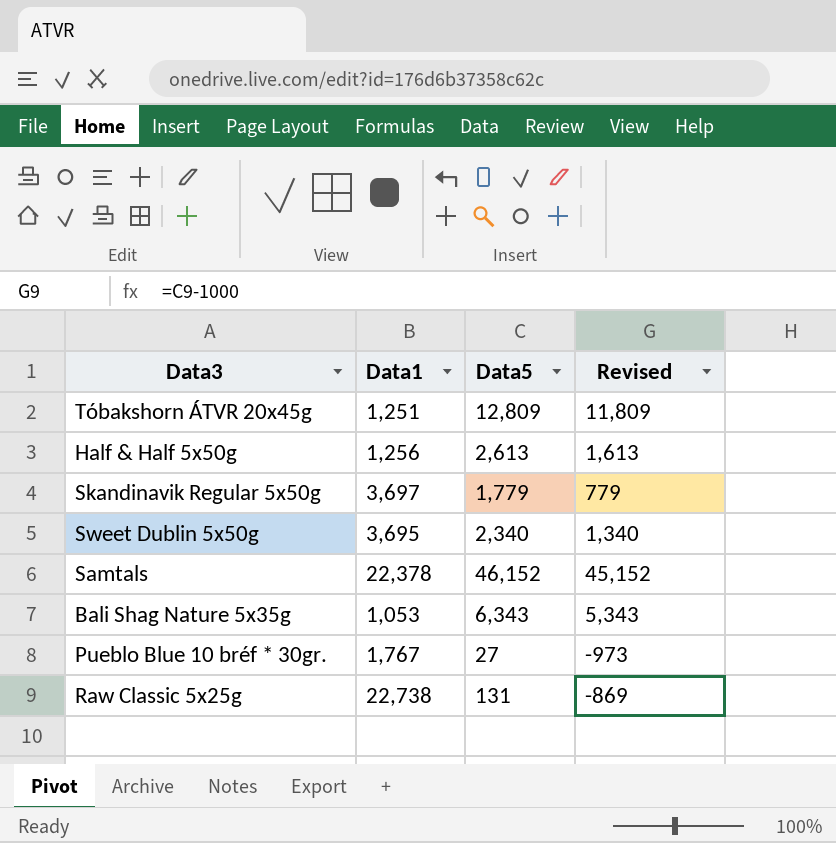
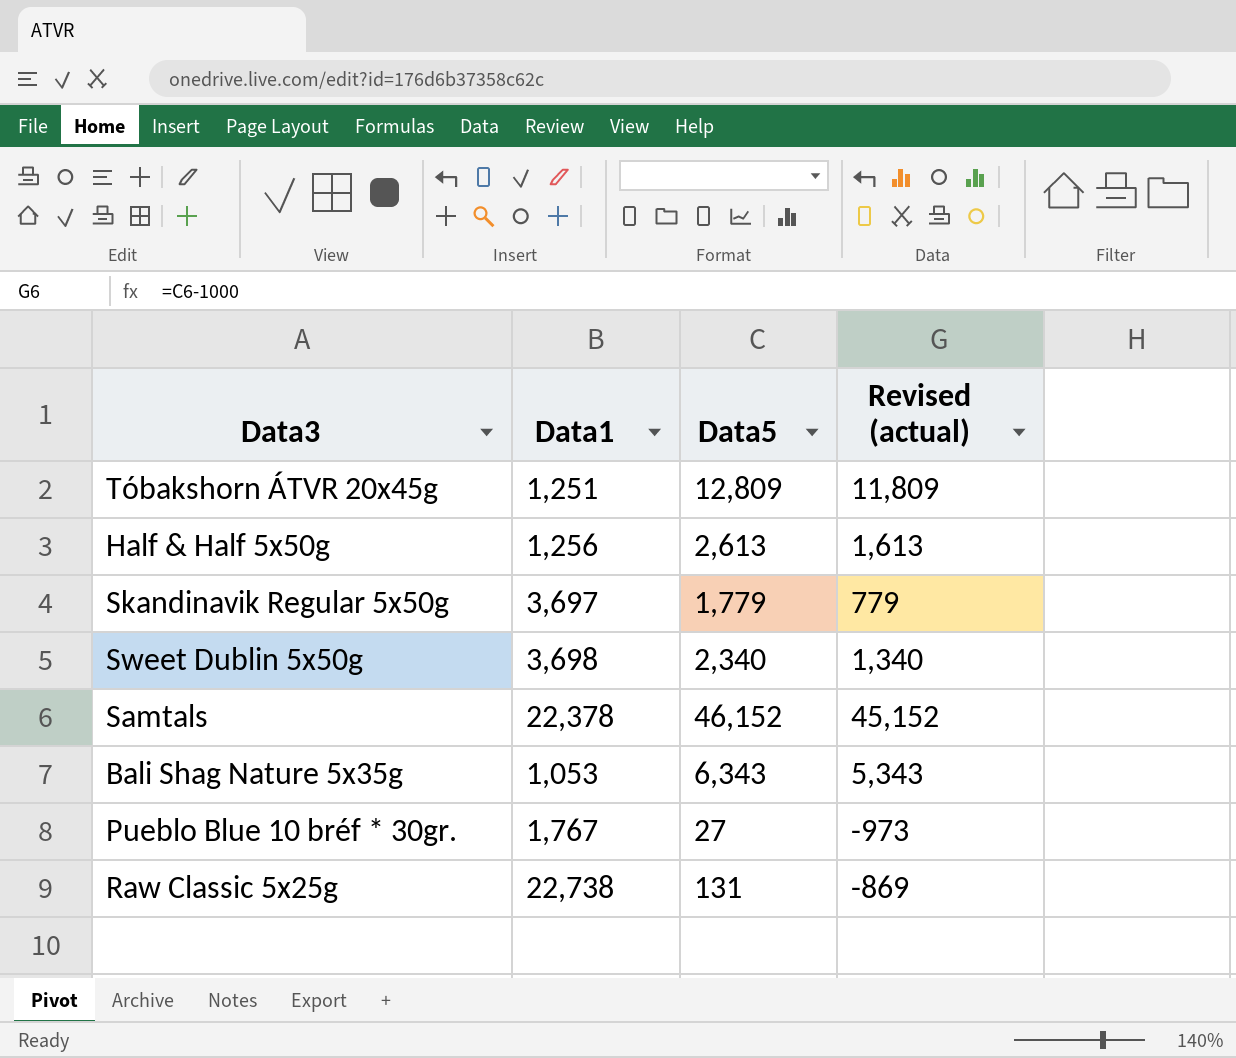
column name: Revised -> Revised (actual)
Sweet Dublin 5x50g | Data1: 3,695 -> 3,698

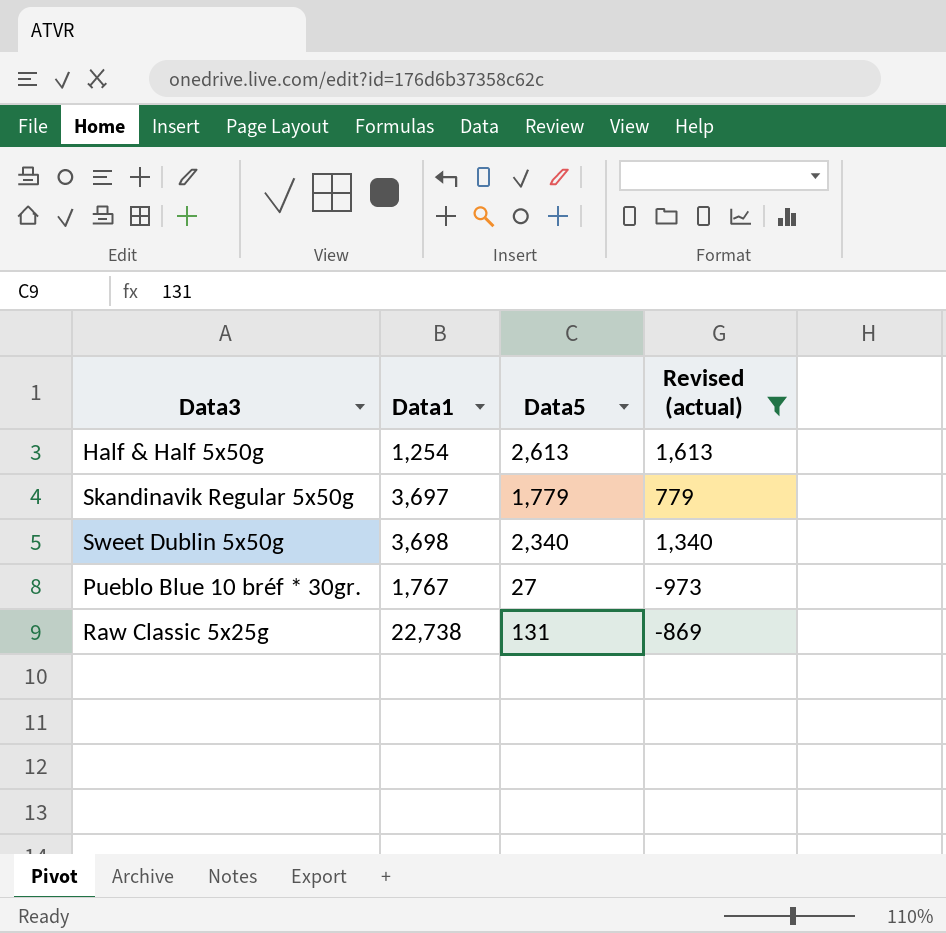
filter: none -> Revised (actual) <= 1,613
Half & Half 5x50g | Data1: 1,256 -> 1,254

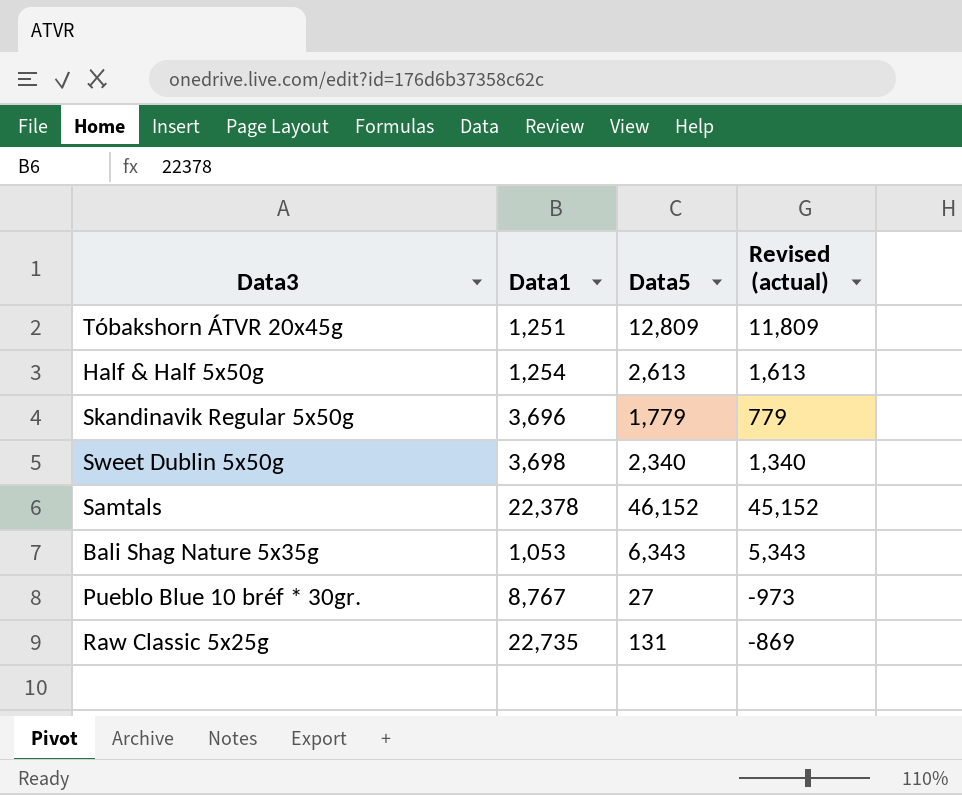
filter: Revised (actual) <= 1,613 -> none
Skandinavik Regular 5x50g | Data1: 3,697 -> 3,696
Pueblo Blue 10 bréf * 30gr. | Data1: 1,767 -> 8,767
Raw Classic 5x25g | Data1: 22,738 -> 22,735

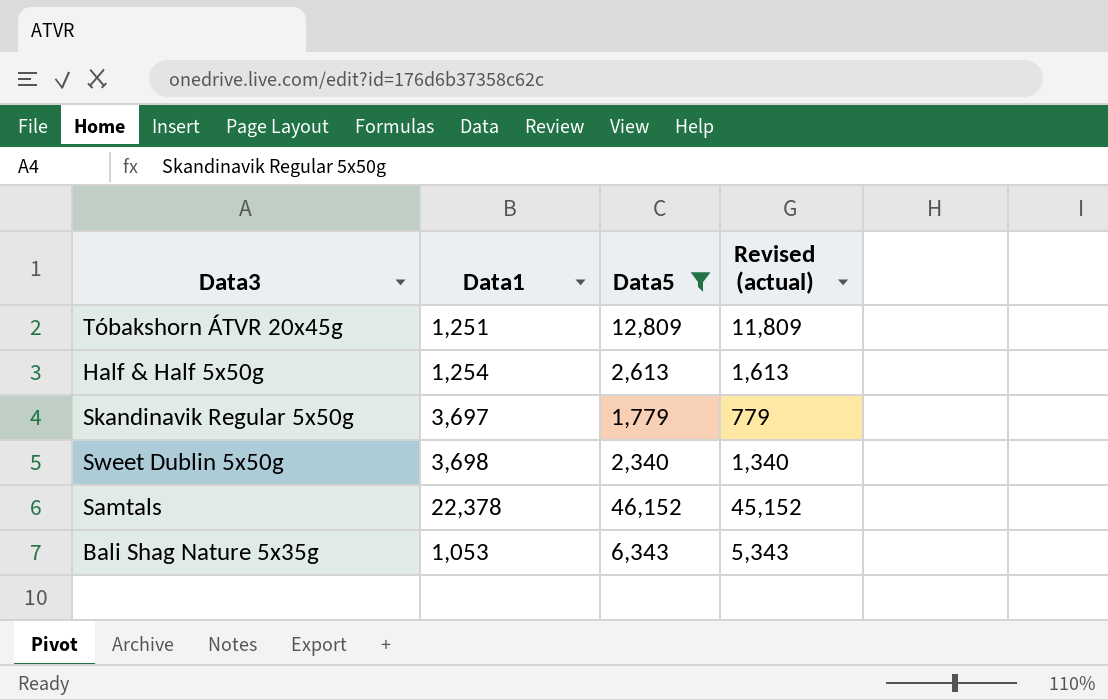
filter: none -> Data5 >= 1,779
Skandinavik Regular 5x50g | Data1: 3,696 -> 3,697

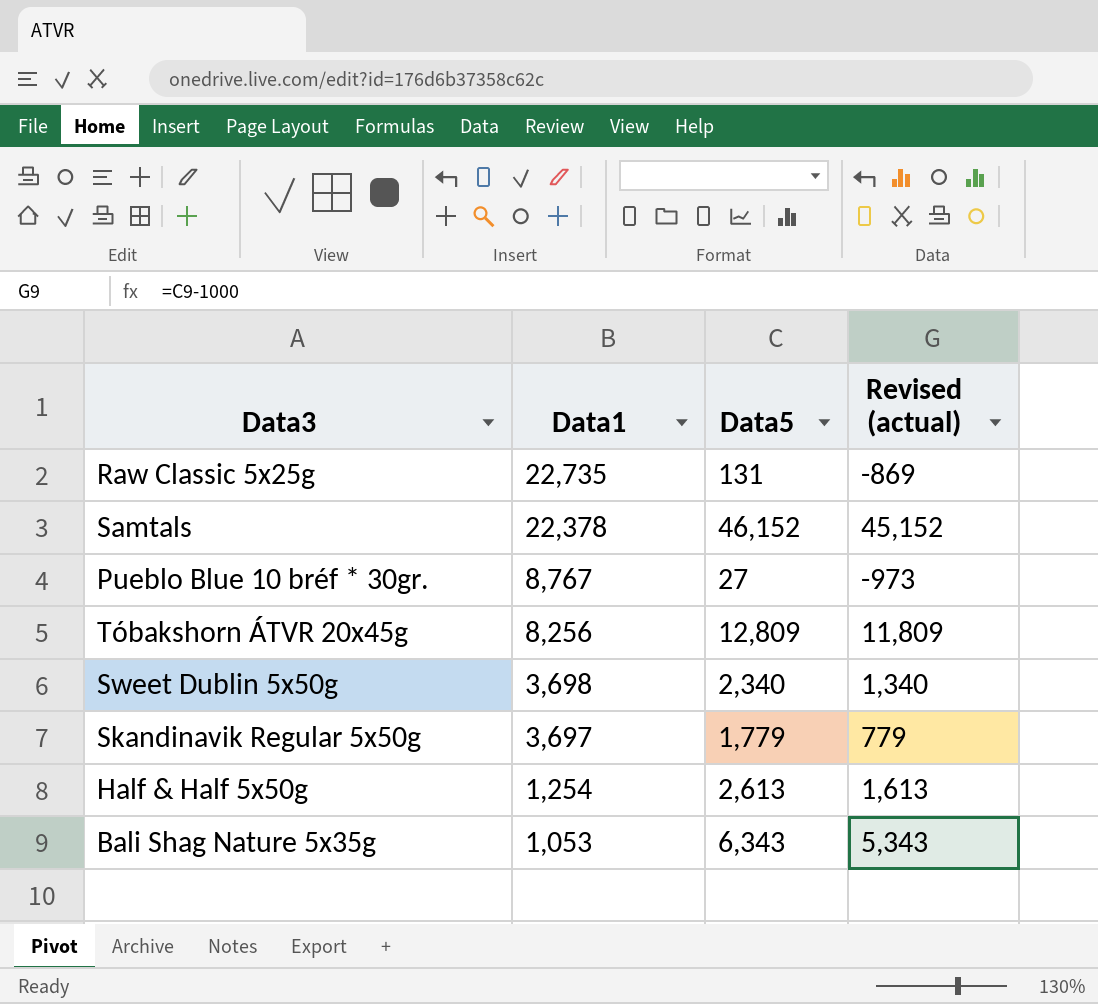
filter: Data5 >= 1,779 -> none
row order: none -> Data1 descending
Tóbakshorn ÁTVR 20x45g | Data1: 1,251 -> 8,256

